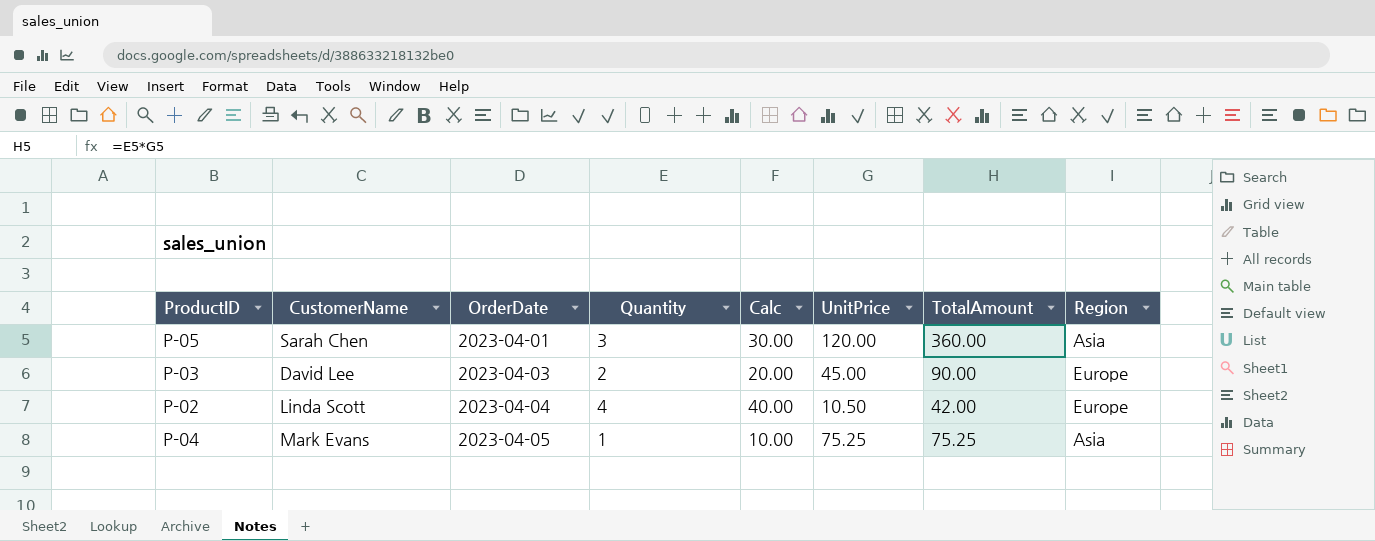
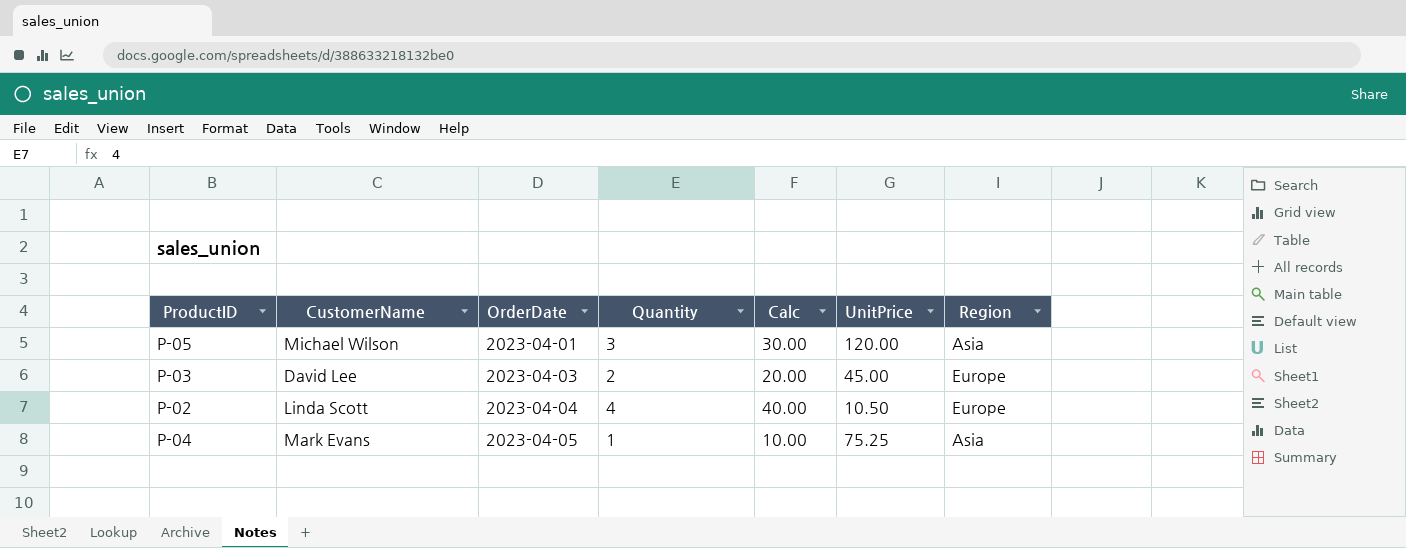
column TotalAmount | formula: [Quantity] * [UnitPrice] -> none
P-05 | CustomerName: Sarah Chen -> Michael Wilson

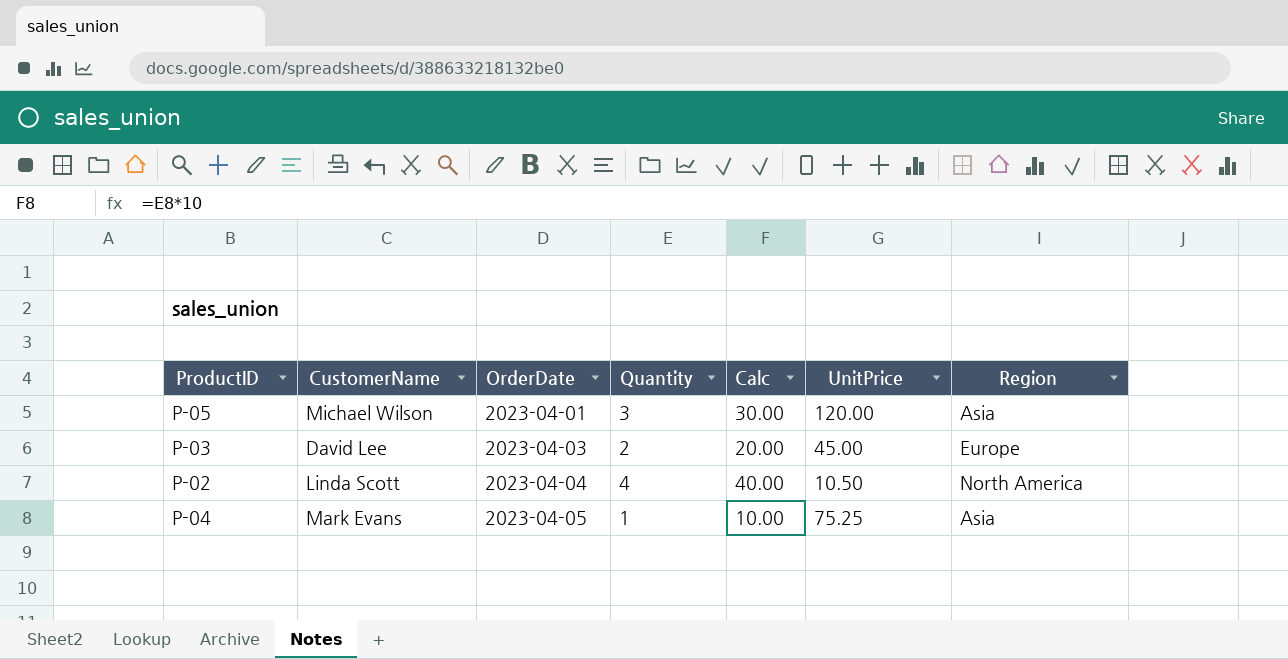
P-02 | Region: Europe -> North America

